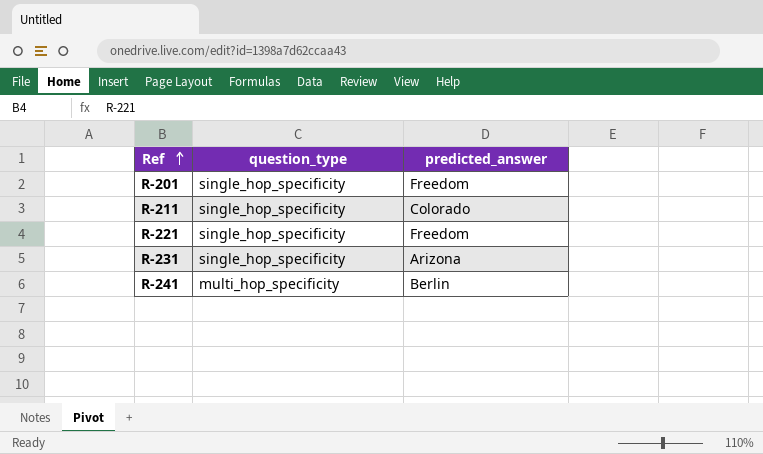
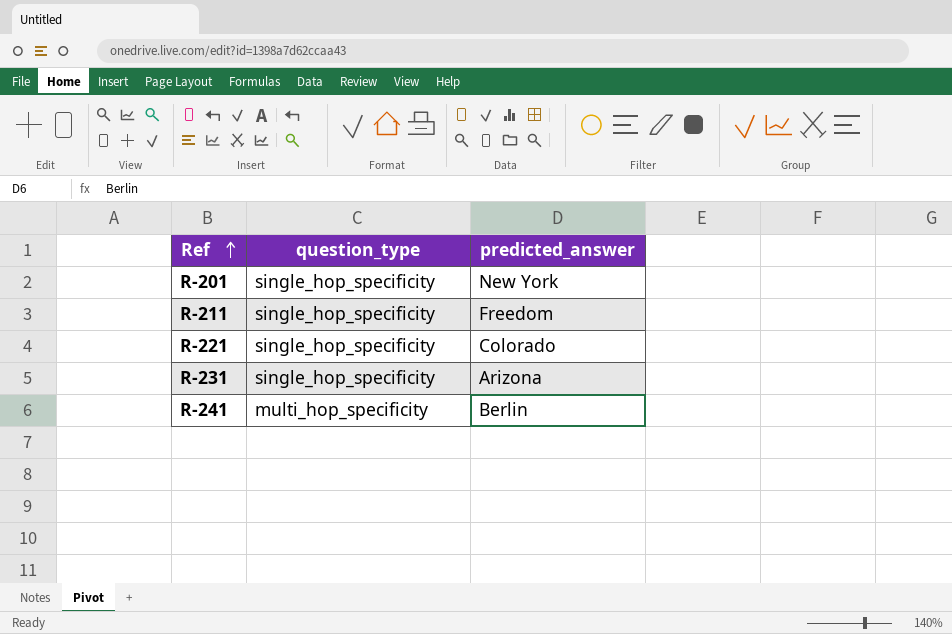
R-201 | predicted_answer: Freedom -> New York
R-211 | predicted_answer: Colorado -> Freedom
R-221 | predicted_answer: Freedom -> Colorado

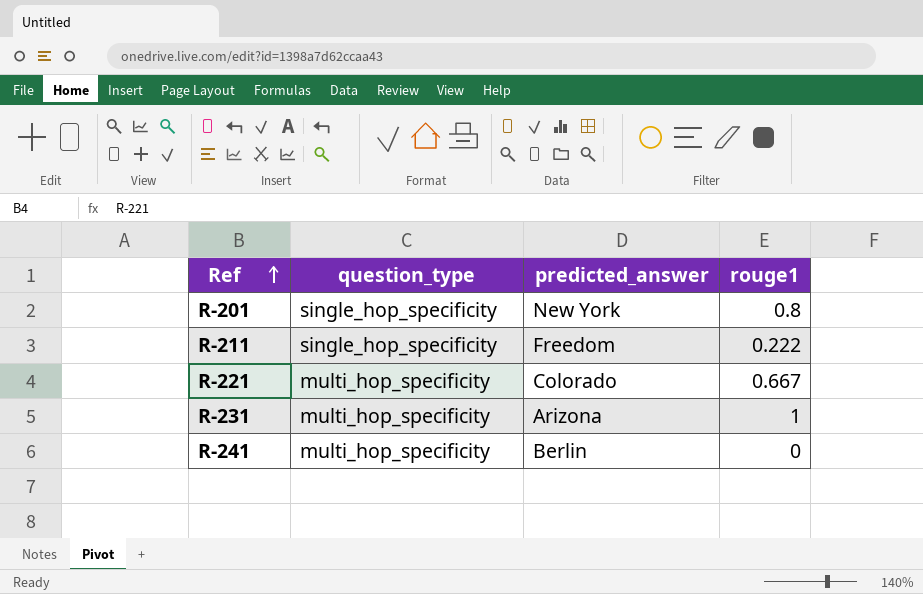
column rouge1 | position: none -> 4
R-221 | question_type: single_hop_specificity -> multi_hop_specificity
R-231 | question_type: single_hop_specificity -> multi_hop_specificity

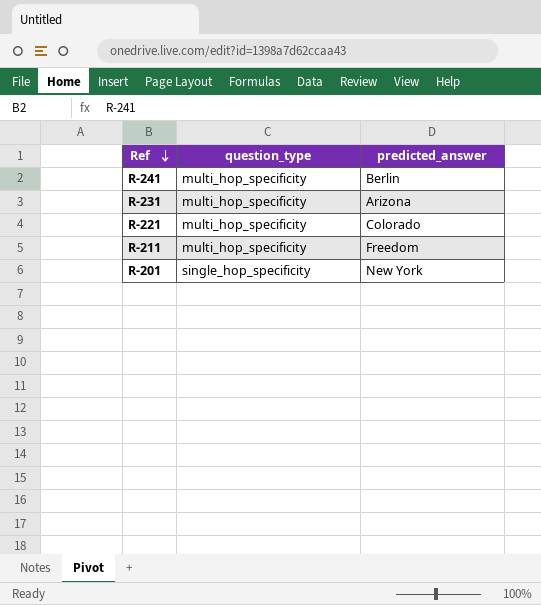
row order: Ref ascending -> Ref descending
column rouge1 | position: 4 -> none
R-211 | question_type: single_hop_specificity -> multi_hop_specificity

